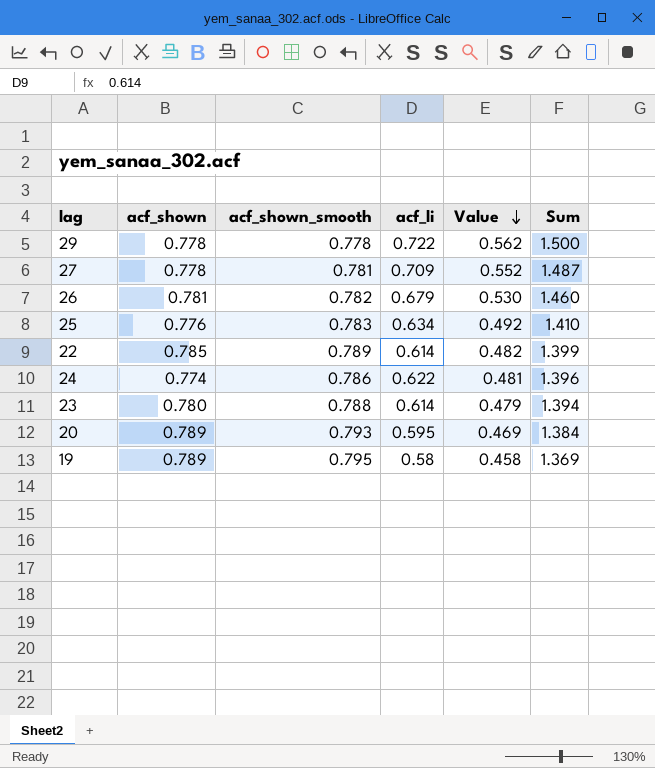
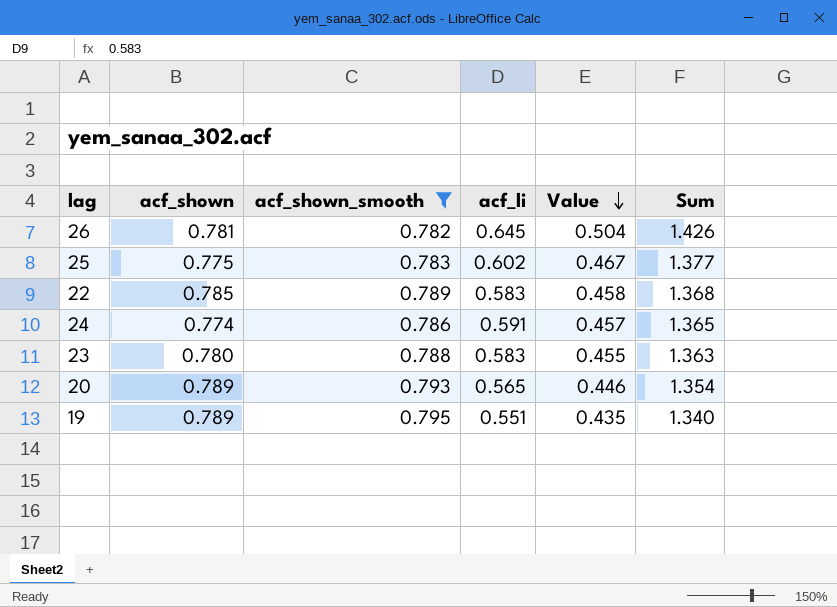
filter: none -> acf_shown_smooth >= 0.782
26 | acf_li: 0.679 -> 0.645
26 | Value: 0.530 -> 0.504
26 | Sum: 1.460 -> 1.426
25 | acf_shown: 0.776 -> 0.775
25 | acf_li: 0.634 -> 0.602
25 | Value: 0.492 -> 0.467
25 | Sum: 1.410 -> 1.377
22 | acf_li: 0.614 -> 0.583
22 | Value: 0.482 -> 0.458
22 | Sum: 1.399 -> 1.368
24 | acf_li: 0.622 -> 0.591
24 | Value: 0.481 -> 0.457
24 | Sum: 1.396 -> 1.365
23 | acf_li: 0.614 -> 0.583
23 | Value: 0.479 -> 0.455
23 | Sum: 1.394 -> 1.363
20 | acf_li: 0.595 -> 0.565
20 | Value: 0.469 -> 0.446
20 | Sum: 1.384 -> 1.354
19 | acf_li: 0.58 -> 0.551
19 | Value: 0.458 -> 0.435
19 | Sum: 1.369 -> 1.340

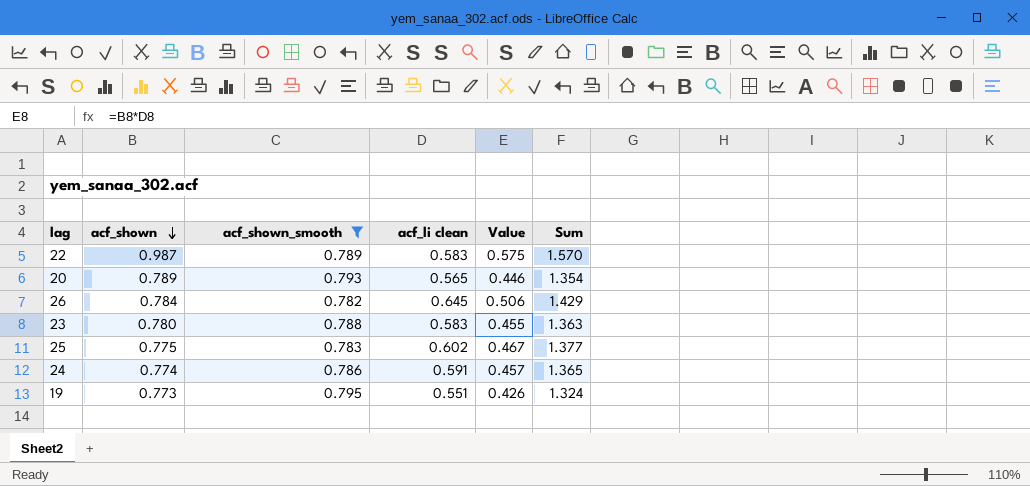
row order: Value descending -> acf_shown descending
column name: acf_li -> acf_li clean
22 | acf_shown: 0.785 -> 0.987
22 | Value: 0.458 -> 0.575
22 | Sum: 1.368 -> 1.570
26 | acf_shown: 0.781 -> 0.784
26 | Value: 0.504 -> 0.506
26 | Sum: 1.426 -> 1.429
19 | acf_shown: 0.789 -> 0.773
19 | Value: 0.435 -> 0.426
19 | Sum: 1.340 -> 1.324

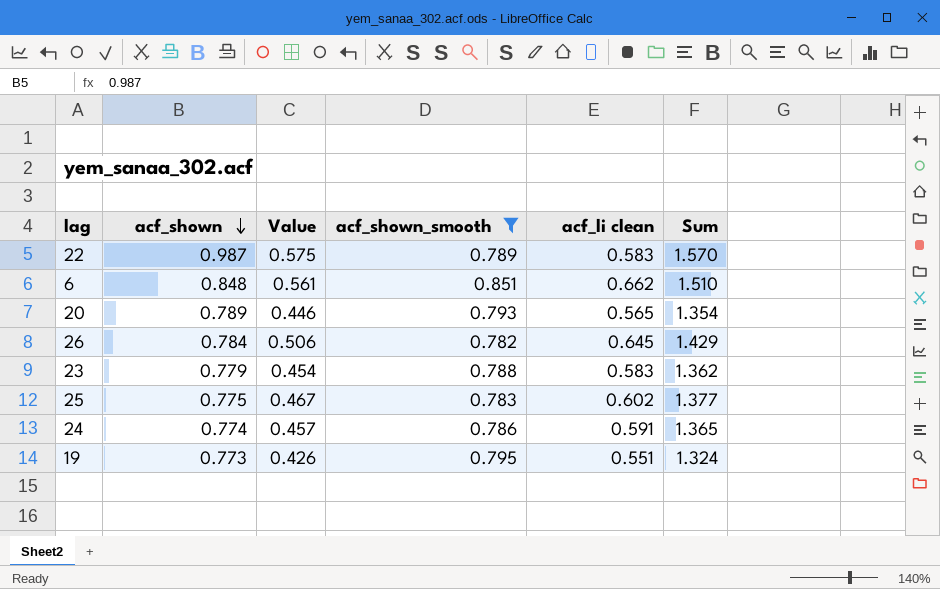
column Value | position: 5 -> 3
row 6: none -> 0.848 | 0.561 | 0.851 | 0.662 | 1.510
23 | acf_shown: 0.780 -> 0.779
23 | Value: 0.455 -> 0.454
23 | Sum: 1.363 -> 1.362

